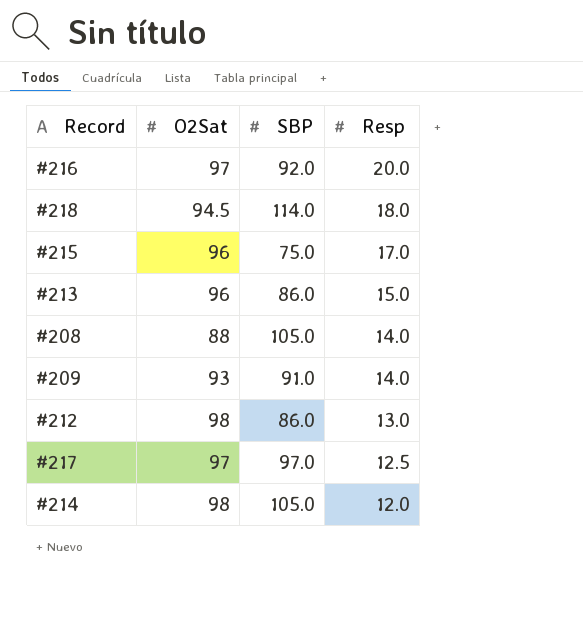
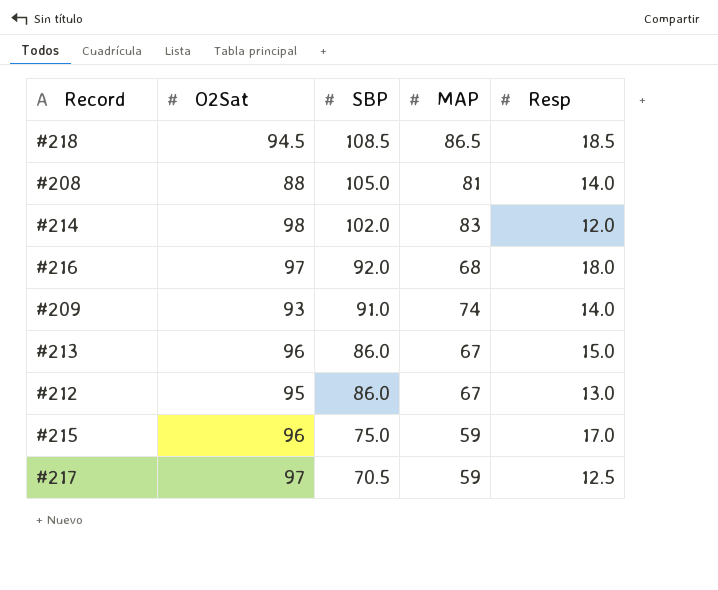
row order: Resp descending -> SBP descending
column MAP | position: none -> 4
#218 | SBP: 114.0 -> 108.5
#218 | Resp: 18.0 -> 18.5
#214 | SBP: 105.0 -> 102.0
#216 | Resp: 20.0 -> 18.0
#212 | O2Sat: 98 -> 95
#217 | SBP: 97.0 -> 70.5

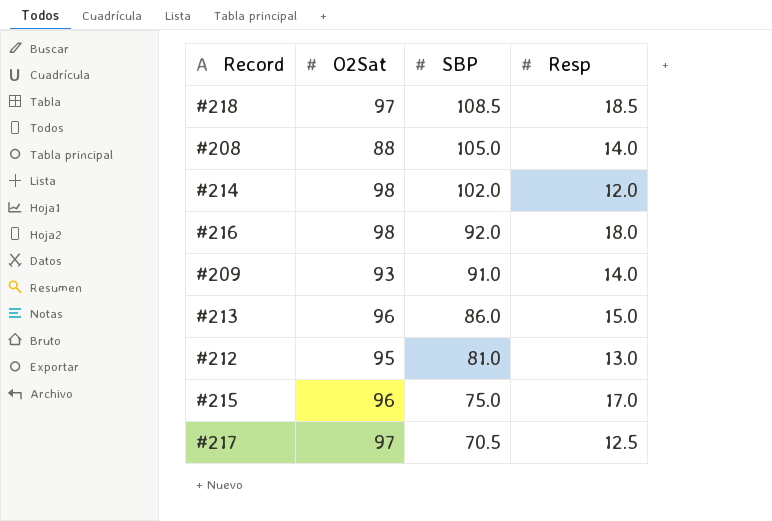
column MAP | position: 4 -> none
#218 | O2Sat: 94.5 -> 97
#216 | O2Sat: 97 -> 98
#212 | SBP: 86.0 -> 81.0

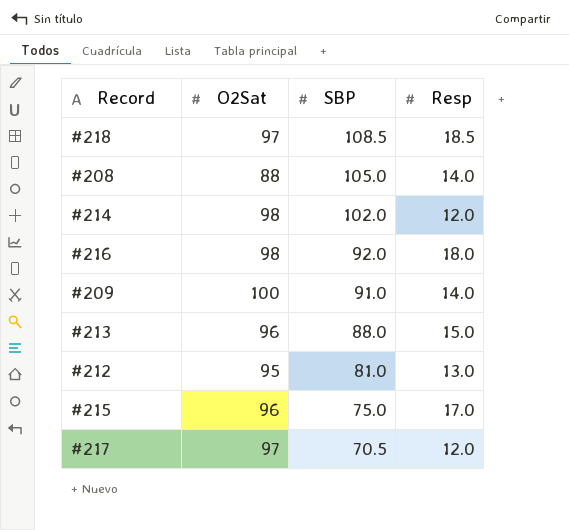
#209 | O2Sat: 93 -> 100
#213 | SBP: 86.0 -> 88.0
#217 | Resp: 12.5 -> 12.0

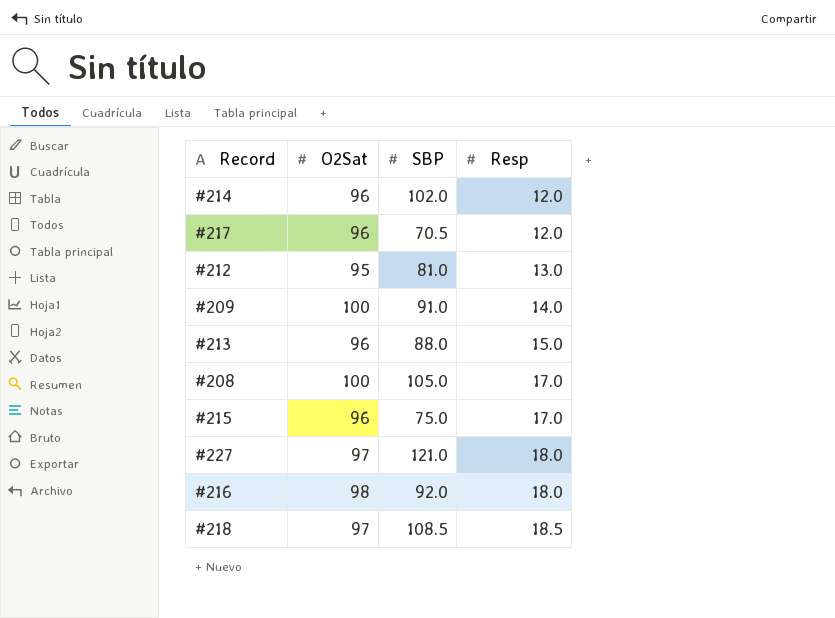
row order: SBP descending -> Resp ascending
#214 | O2Sat: 98 -> 96
#217 | O2Sat: 97 -> 96
#208 | O2Sat: 88 -> 100
#208 | Resp: 14.0 -> 17.0
row #227: none -> 97 | 121.0 | 18.0

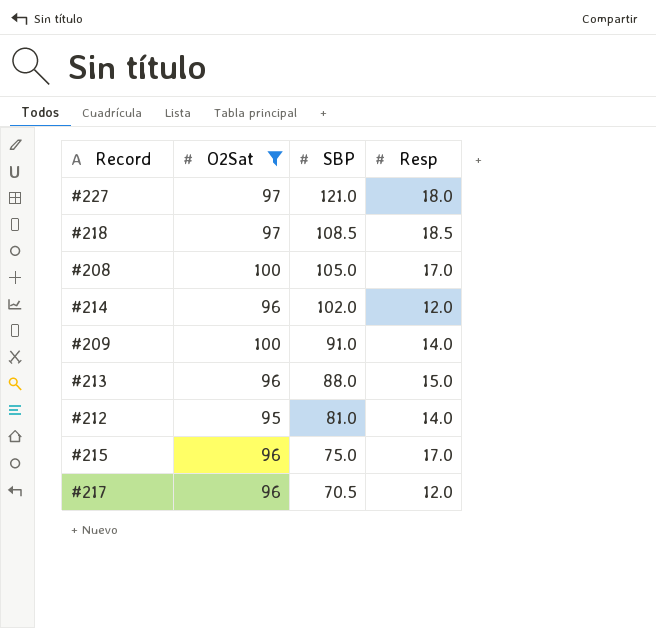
filter: none -> O2Sat != 98
row order: Resp ascending -> SBP descending
#212 | Resp: 13.0 -> 14.0

